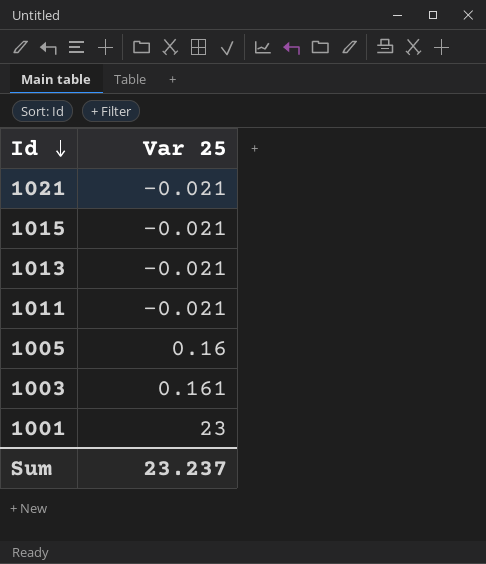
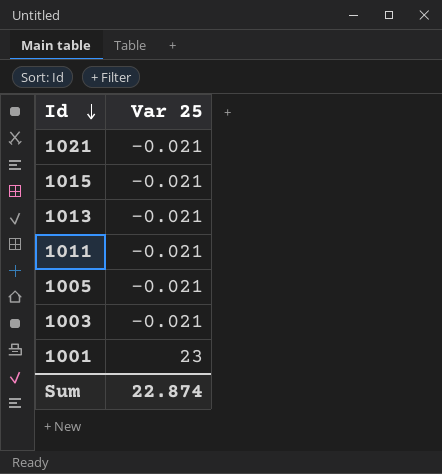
1005 | Var 25: 0.16 -> -0.021
1003 | Var 25: 0.161 -> -0.021
Sum | Var 25: 23.237 -> 22.874

